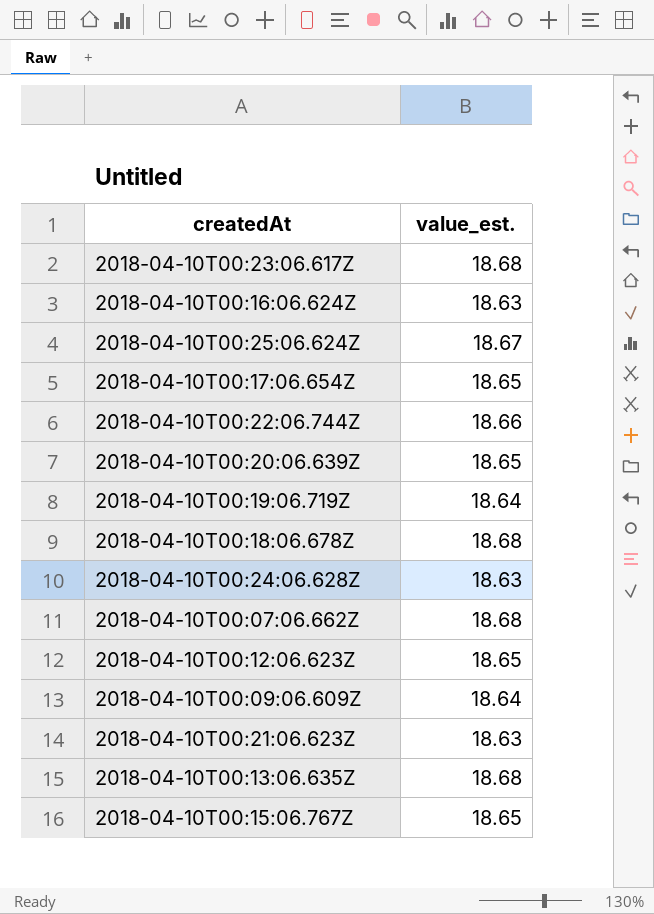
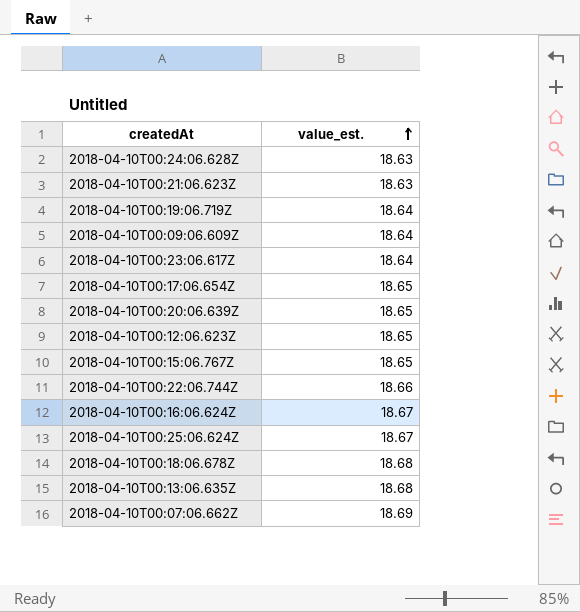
row order: none -> value_est. ascending
2018-04-10T00:23:06.617Z | value_est.: 18.68 -> 18.64
2018-04-10T00:16:06.624Z | value_est.: 18.63 -> 18.67
2018-04-10T00:07:06.662Z | value_est.: 18.68 -> 18.69

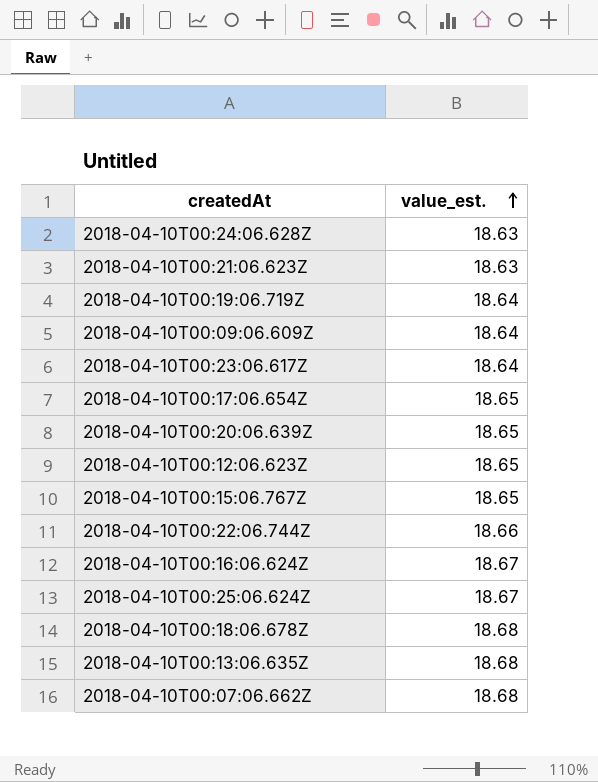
2018-04-10T00:07:06.662Z | value_est.: 18.69 -> 18.68

